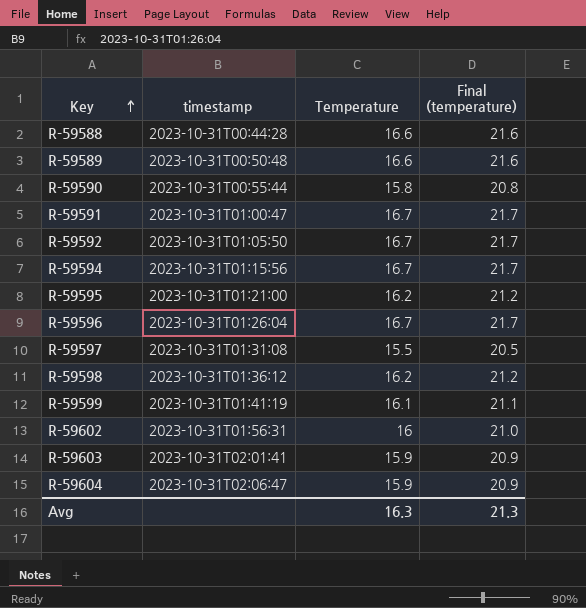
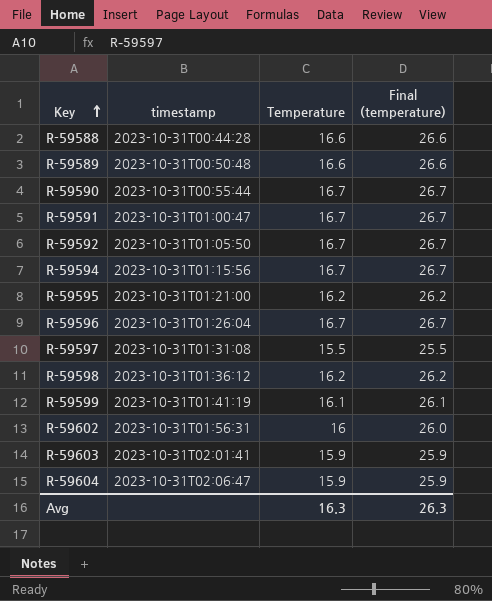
column Final (temperature) | formula: [Temperature] + 5 -> [Temperature] + 10
R-59590 | Temperature: 15.8 -> 16.7
Avg | Final (temperature): 21.3 -> 26.3

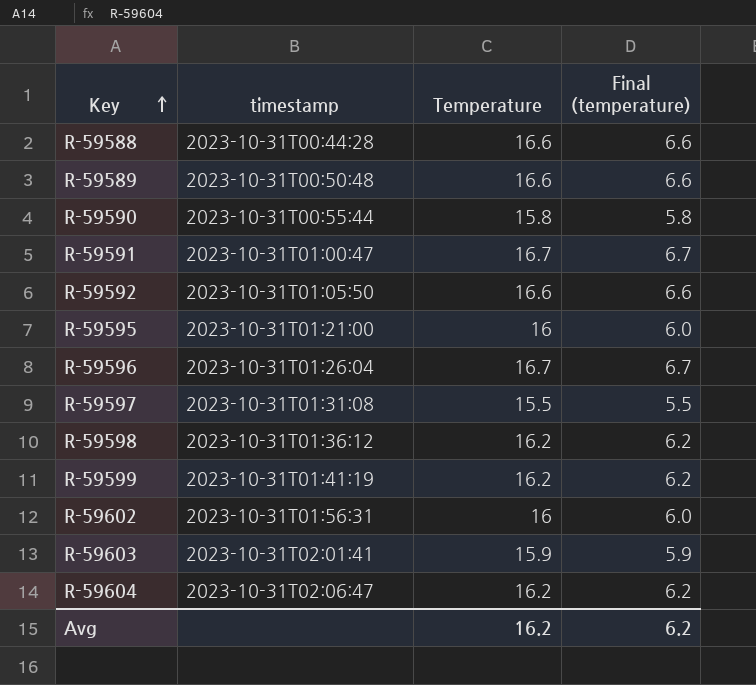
column Final (temperature) | formula: [Temperature] + 10 -> [Temperature] - 10
row R-59594: 2023-10-31T01:15:56 | 16.7 | 26.7 -> none
R-59590 | Temperature: 16.7 -> 15.8
R-59592 | Temperature: 16.7 -> 16.6
R-59595 | Temperature: 16.2 -> 16
R-59599 | Temperature: 16.1 -> 16.2
R-59604 | Temperature: 15.9 -> 16.2
Avg | Temperature: 16.3 -> 16.2
Avg | Final (temperature): 26.3 -> 6.2

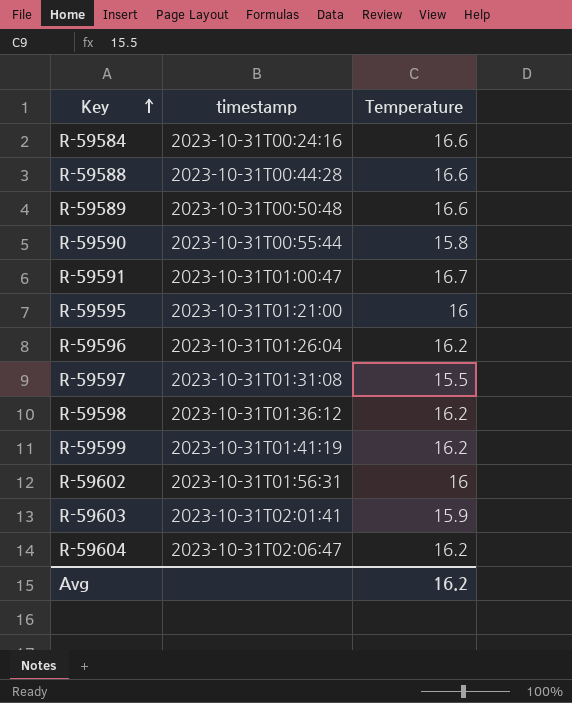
column Final (temperature) | formula: [Temperature] - 10 -> none
row R-59592: 2023-10-31T01:05:50 | 16.6 | 6.6 -> none
row R-59584: none -> 2023-10-31T00:24:16 | 16.6
R-59596 | Temperature: 16.7 -> 16.2

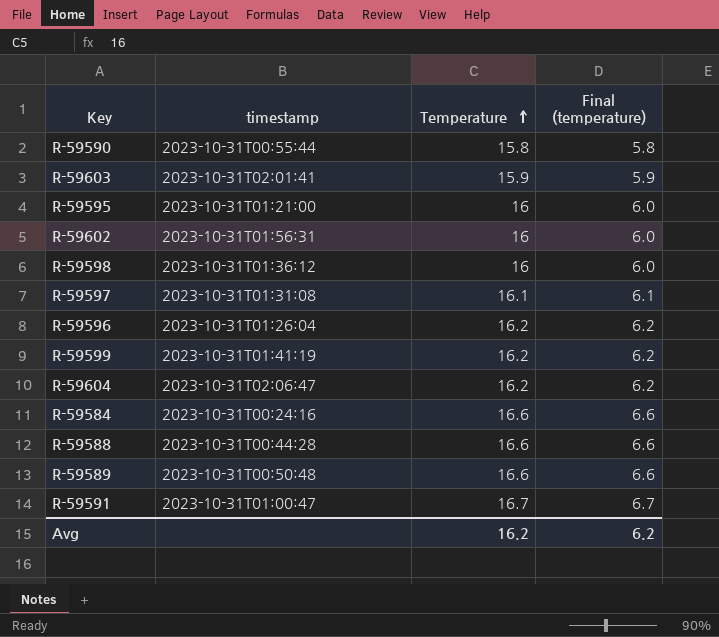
row order: Key ascending -> Temperature ascending
column Final (temperature) | formula: none -> [Temperature] - 10
R-59598 | Temperature: 16.2 -> 16
R-59597 | Temperature: 15.5 -> 16.1

